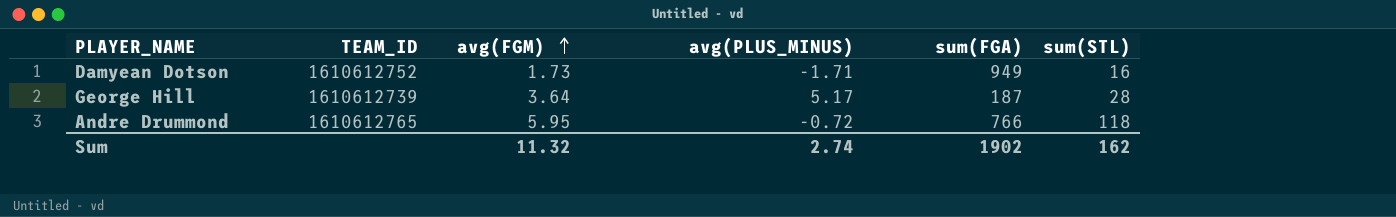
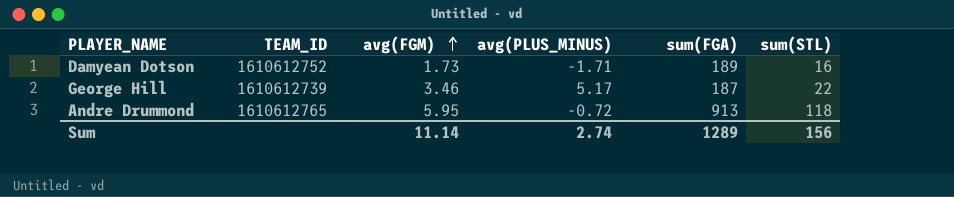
Damyean Dotson | sum(FGA): 949 -> 189
George Hill | avg(FGM): 3.64 -> 3.46
George Hill | sum(STL): 28 -> 22
Andre Drummond | sum(FGA): 766 -> 913
Sum | avg(FGM): 11.32 -> 11.14
Sum | sum(FGA): 1902 -> 1289
Sum | sum(STL): 162 -> 156

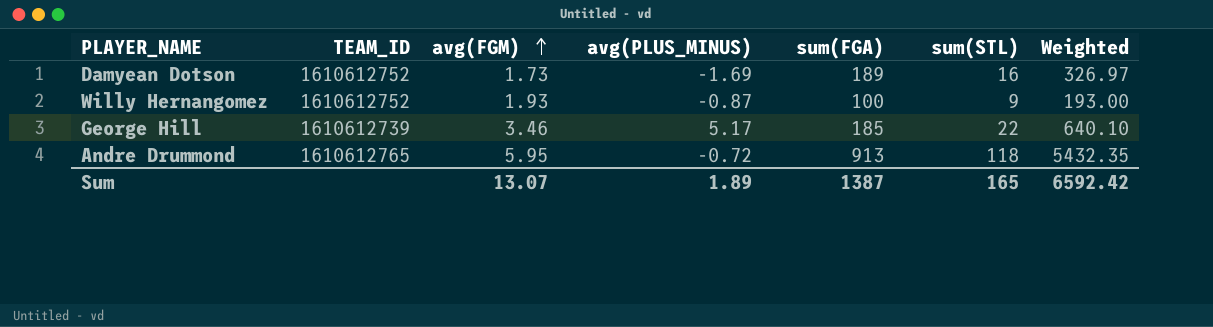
column Weighted | formula: none -> [avg(FGM)] * [sum(FGA)]
Damyean Dotson | avg(PLUS_MINUS): -1.71 -> -1.69
row Willy Hernangomez: none -> 1610612752 | 1.93 | -0.87 | 100 | 9 | 193.00
George Hill | sum(FGA): 187 -> 185
Sum | avg(FGM): 11.14 -> 13.07
Sum | avg(PLUS_MINUS): 2.74 -> 1.89
Sum | sum(FGA): 1289 -> 1387
Sum | sum(STL): 156 -> 165

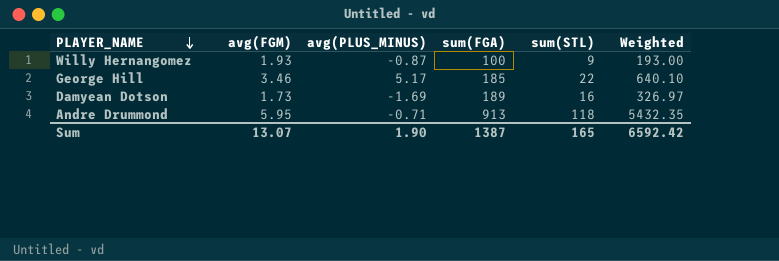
row order: avg(FGM) ascending -> PLAYER_NAME descending
column TEAM_ID | position: 2 -> none
Andre Drummond | avg(PLUS_MINUS): -0.72 -> -0.71
Sum | avg(PLUS_MINUS): 1.89 -> 1.90

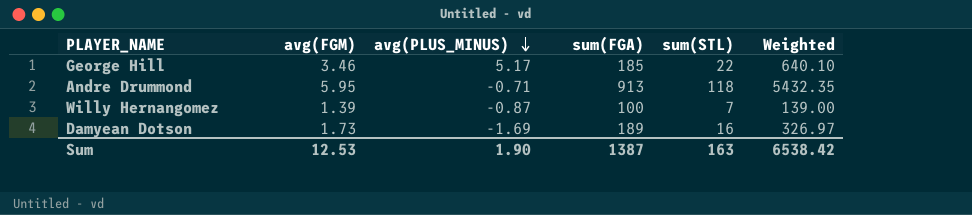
row order: PLAYER_NAME descending -> avg(PLUS_MINUS) descending
Willy Hernangomez | avg(FGM): 1.93 -> 1.39
Willy Hernangomez | sum(STL): 9 -> 7
Willy Hernangomez | Weighted: 193.00 -> 139.00
Sum | avg(FGM): 13.07 -> 12.53
Sum | sum(STL): 165 -> 163
Sum | Weighted: 6592.42 -> 6538.42

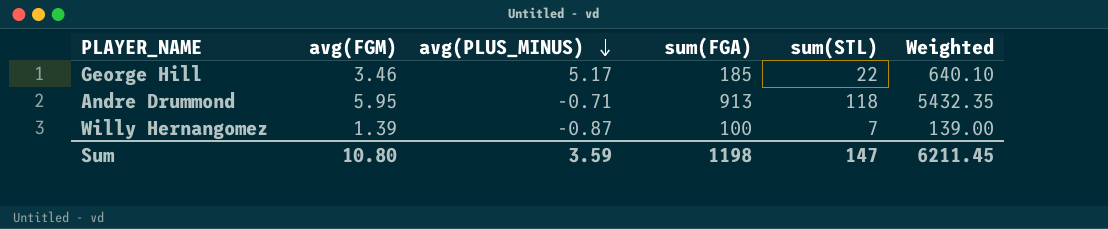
row Damyean Dotson: 1.73 | -1.69 | 189 | 16 | 326.97 -> none
Sum | avg(FGM): 12.53 -> 10.80
Sum | avg(PLUS_MINUS): 1.90 -> 3.59
Sum | sum(FGA): 1387 -> 1198
Sum | sum(STL): 163 -> 147
Sum | Weighted: 6538.42 -> 6211.45

